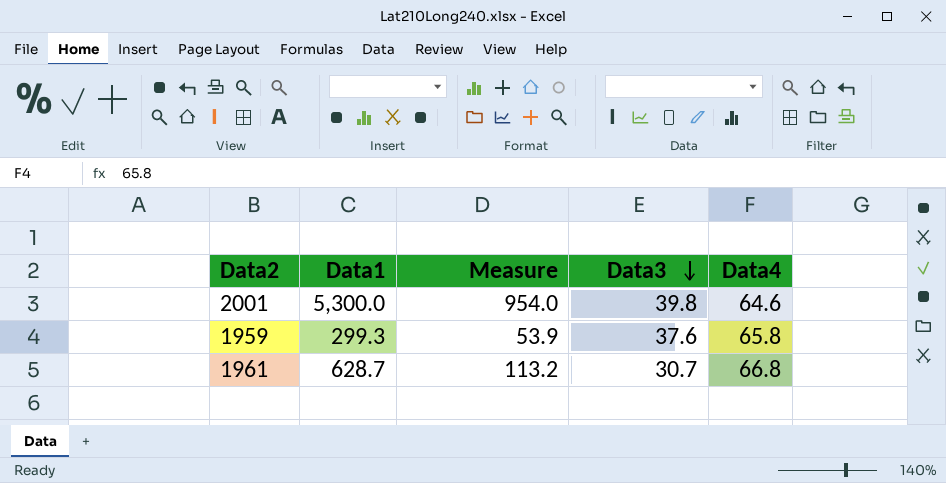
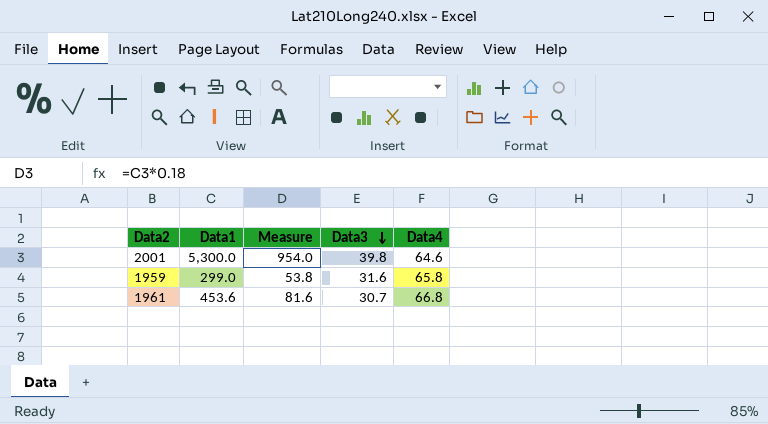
1959 | Data1: 299.3 -> 299.0
1959 | Measure: 53.9 -> 53.8
1959 | Data3: 37.6 -> 31.6
1961 | Data1: 628.7 -> 453.6
1961 | Measure: 113.2 -> 81.6

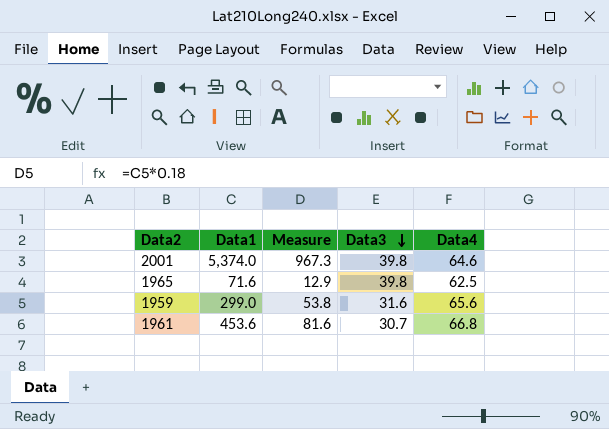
2001 | Data1: 5,300.0 -> 5,374.0
2001 | Measure: 954.0 -> 967.3
row 1965: none -> 71.6 | 12.9 | 39.8 | 62.5
1959 | Data4: 65.8 -> 65.6

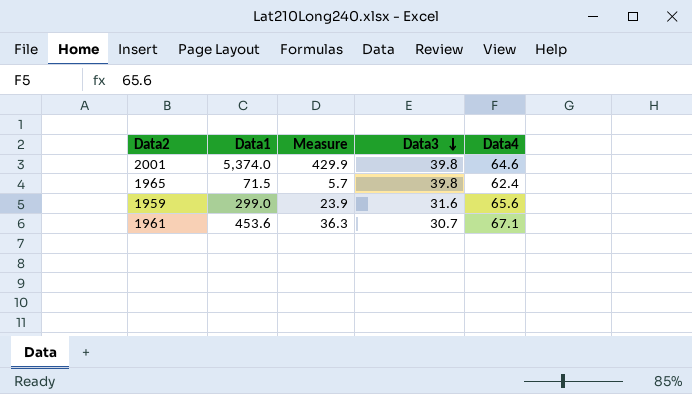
column Measure | formula: [Data1] * 0.18 -> [Data1] * 0.08
1965 | Data1: 71.6 -> 71.5
1965 | Data4: 62.5 -> 62.4
1961 | Data4: 66.8 -> 67.1

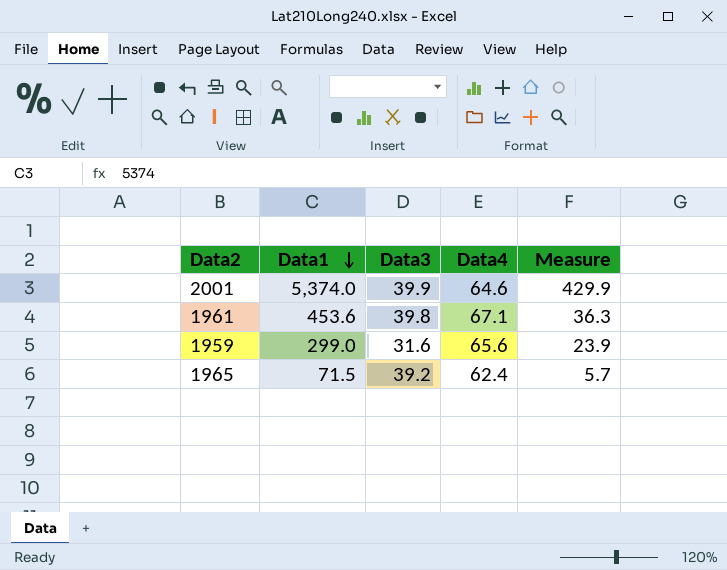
row order: Data3 descending -> Data1 descending
column Measure | position: 3 -> 5
2001 | Data3: 39.8 -> 39.9
1961 | Data3: 30.7 -> 39.8
1965 | Data3: 39.8 -> 39.2

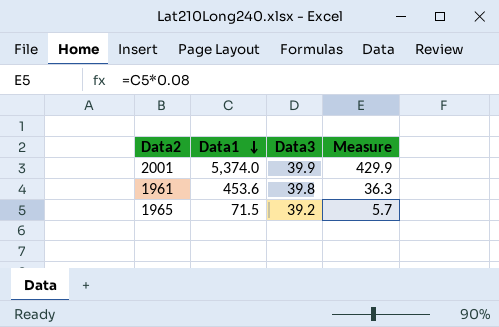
column Data4 | position: 4 -> none
row 1959: 299.0 | 31.6 | 65.6 | 23.9 -> none

